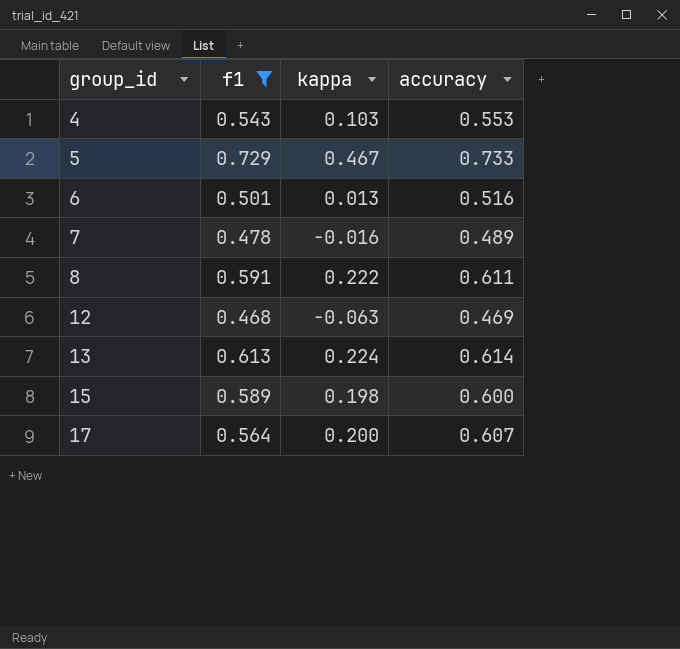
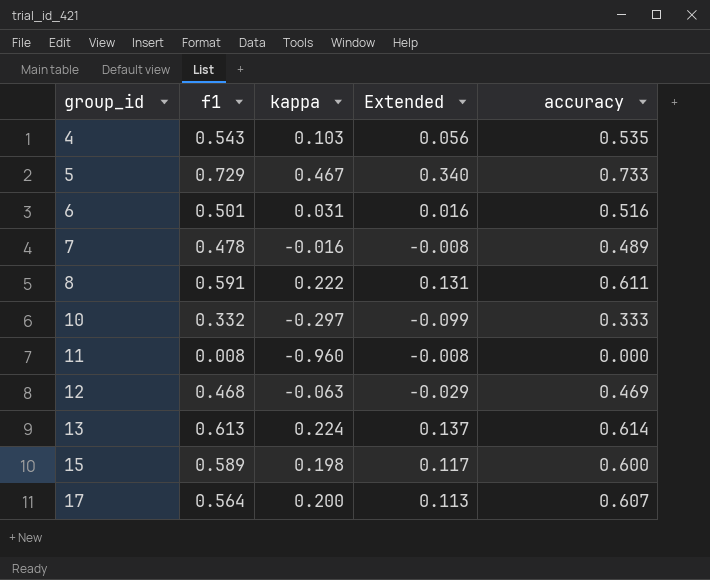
filter: f1 >= 0.468 -> none
column Extended | formula: none -> [f1] * [kappa]
4 | accuracy: 0.553 -> 0.535
6 | kappa: 0.013 -> 0.031

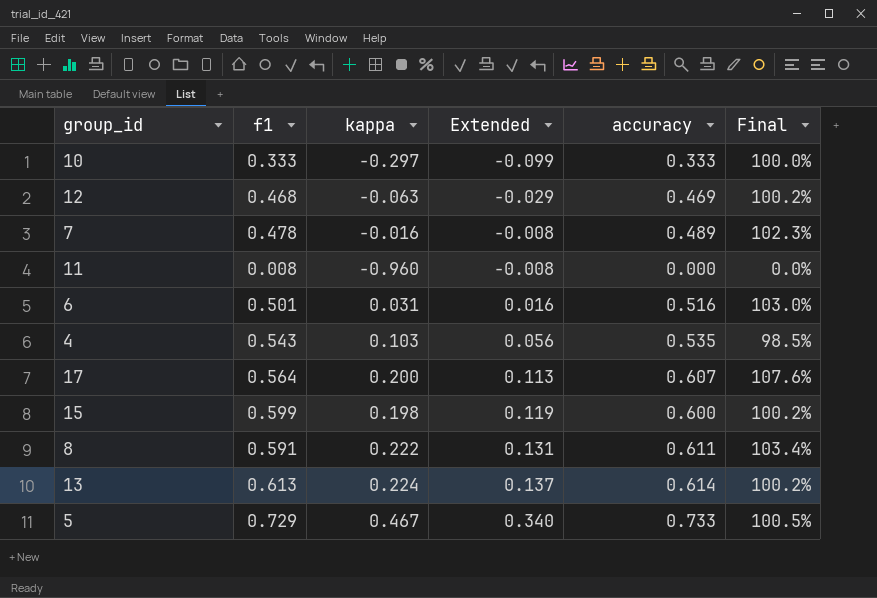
row order: group_id ascending -> Extended ascending
column Final | formula: none -> [accuracy] / [f1]
10 | f1: 0.332 -> 0.333
15 | f1: 0.589 -> 0.599
15 | Extended: 0.117 -> 0.119

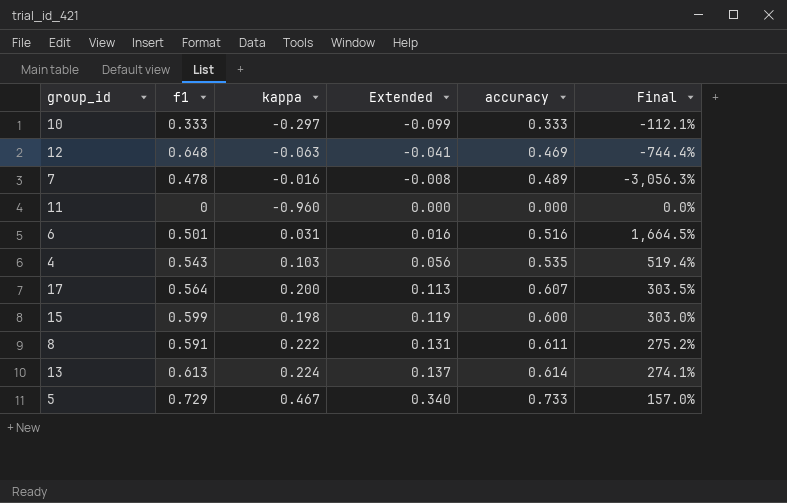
column Final | formula: [accuracy] / [f1] -> [accuracy] / [kappa]
12 | f1: 0.468 -> 0.648
12 | Extended: -0.029 -> -0.041
11 | f1: 0.008 -> 0
11 | Extended: -0.008 -> 0.000

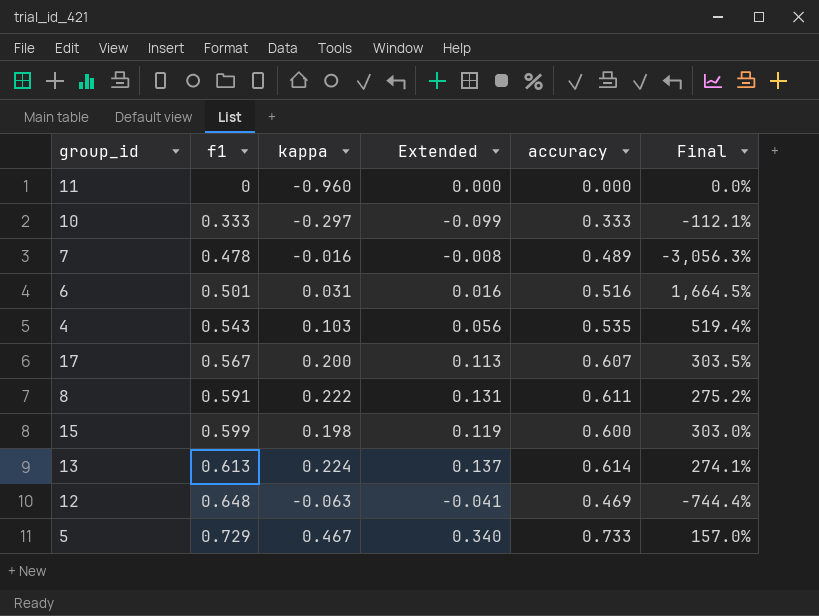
row order: Extended ascending -> f1 ascending
17 | f1: 0.564 -> 0.567

